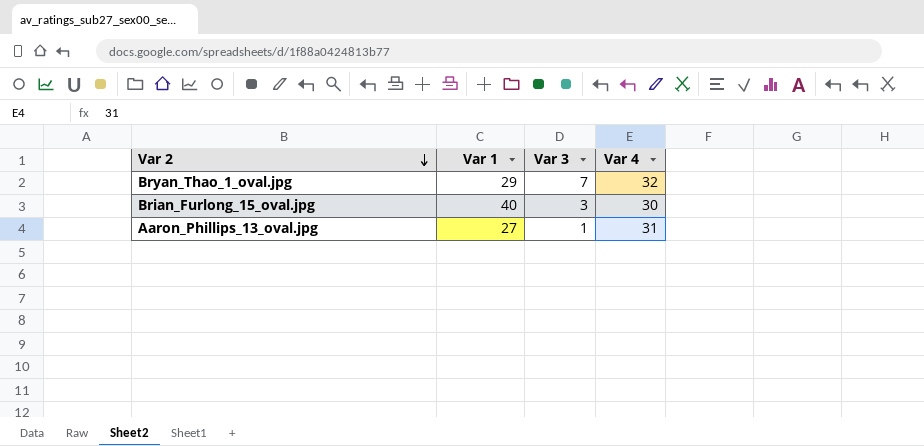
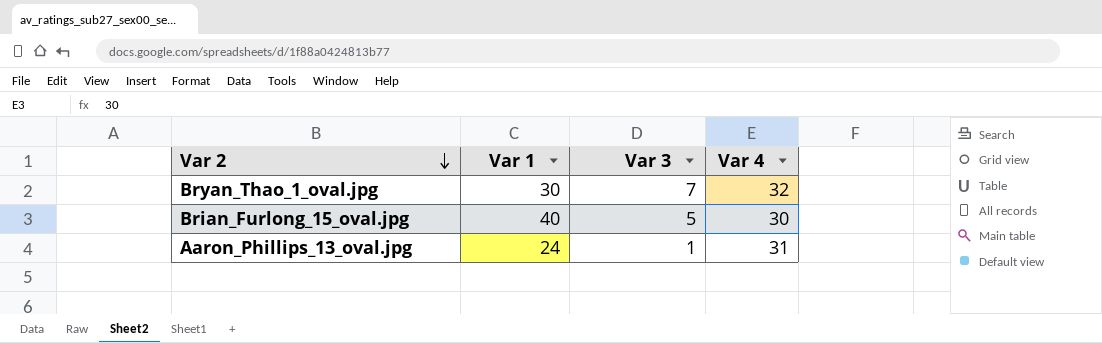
Bryan_Thao_1_oval.jpg | Var 1: 29 -> 30
Brian_Furlong_15_oval.jpg | Var 3: 3 -> 5
Aaron_Phillips_13_oval.jpg | Var 1: 27 -> 24

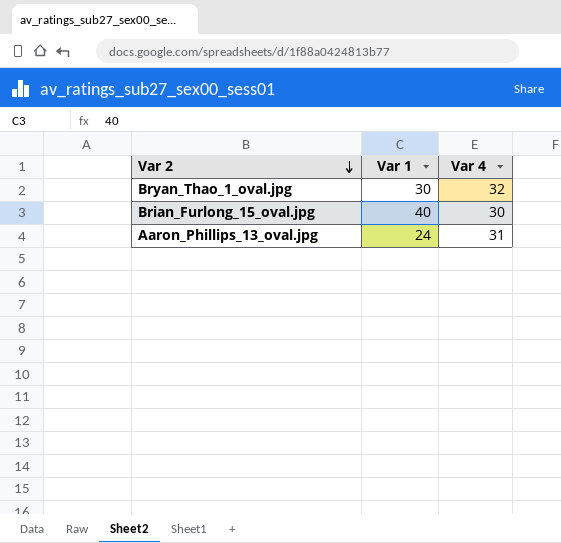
column Var 3 | position: 3 -> none

